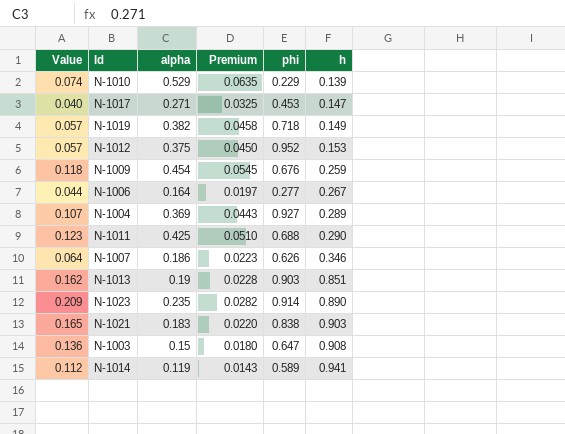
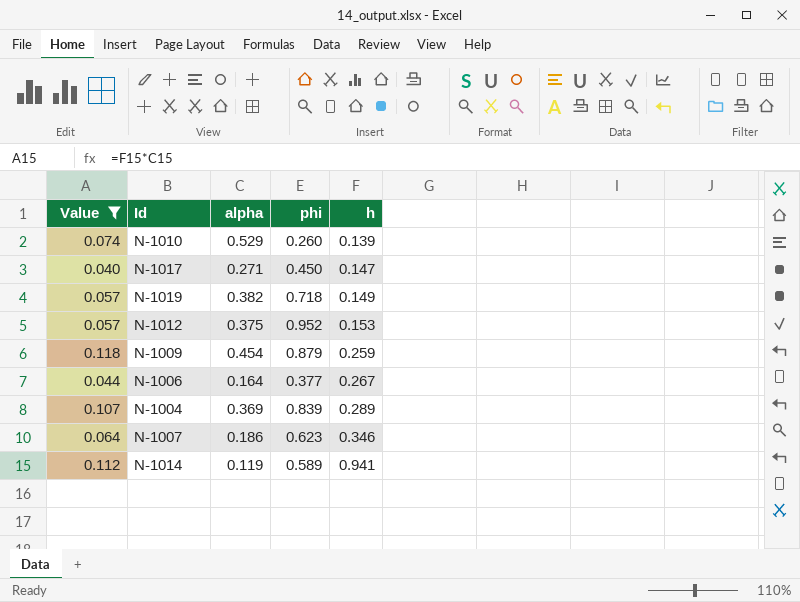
filter: none -> Value <= 0.118
column Premium | formula: [alpha] * 0.12 -> none
N-1010 | phi: 0.229 -> 0.260
N-1017 | phi: 0.453 -> 0.450
N-1009 | phi: 0.676 -> 0.879
N-1006 | phi: 0.277 -> 0.377
N-1004 | phi: 0.927 -> 0.839
N-1007 | phi: 0.626 -> 0.623

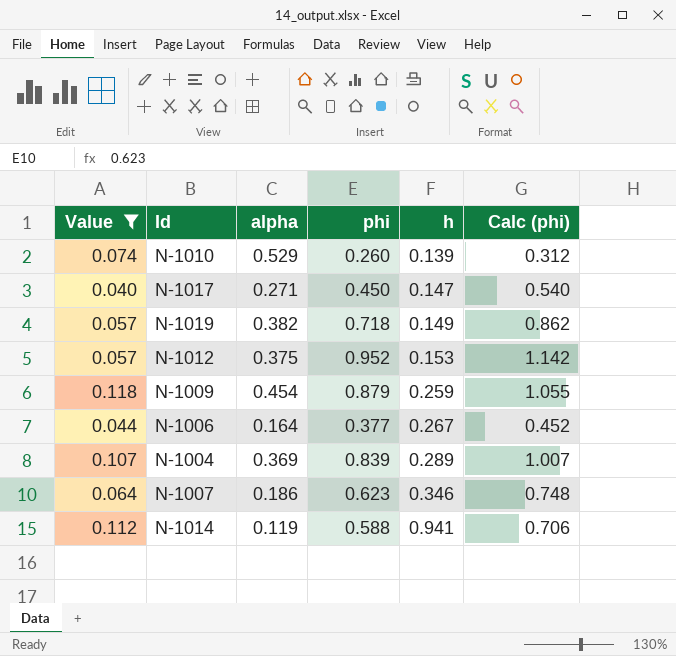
column Calc (phi) | formula: none -> [phi] * 1.2
N-1014 | phi: 0.589 -> 0.588

